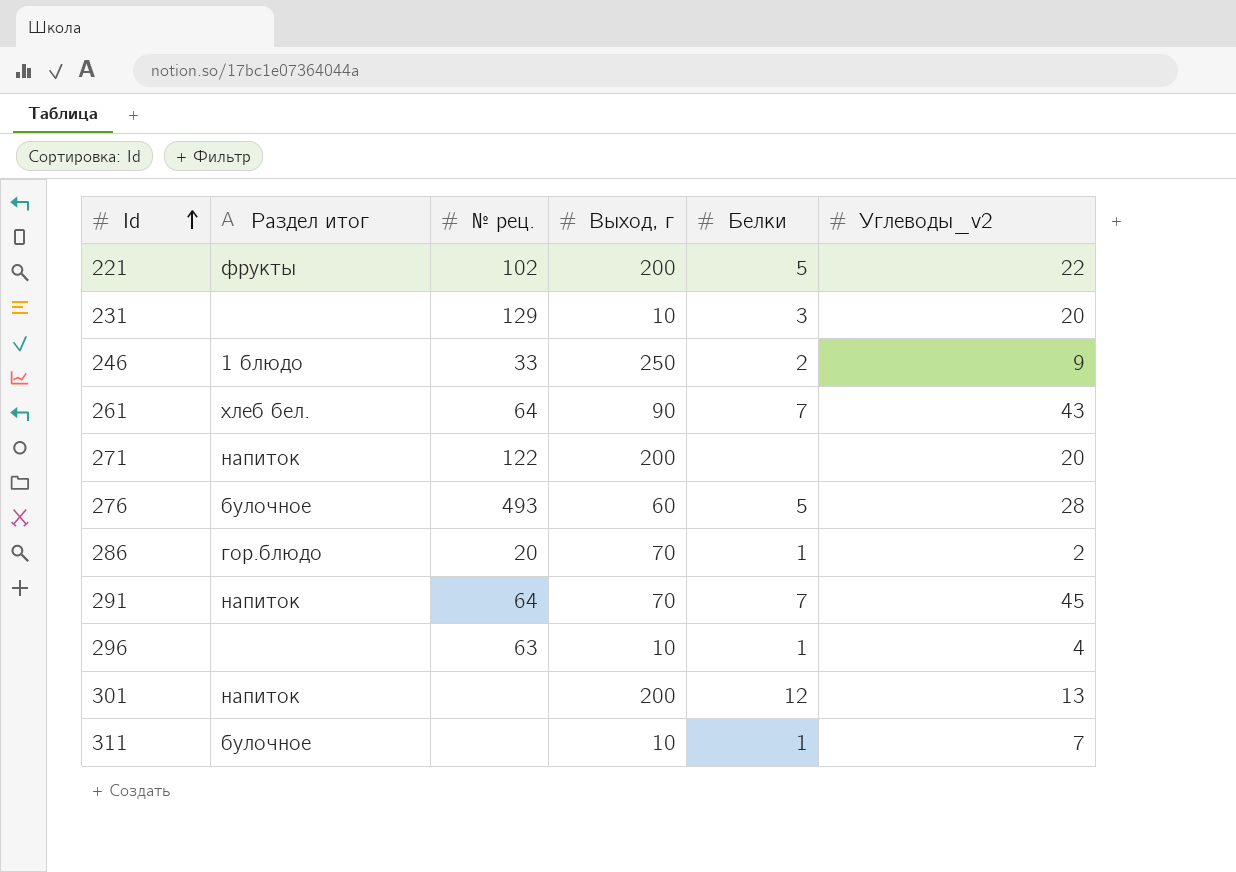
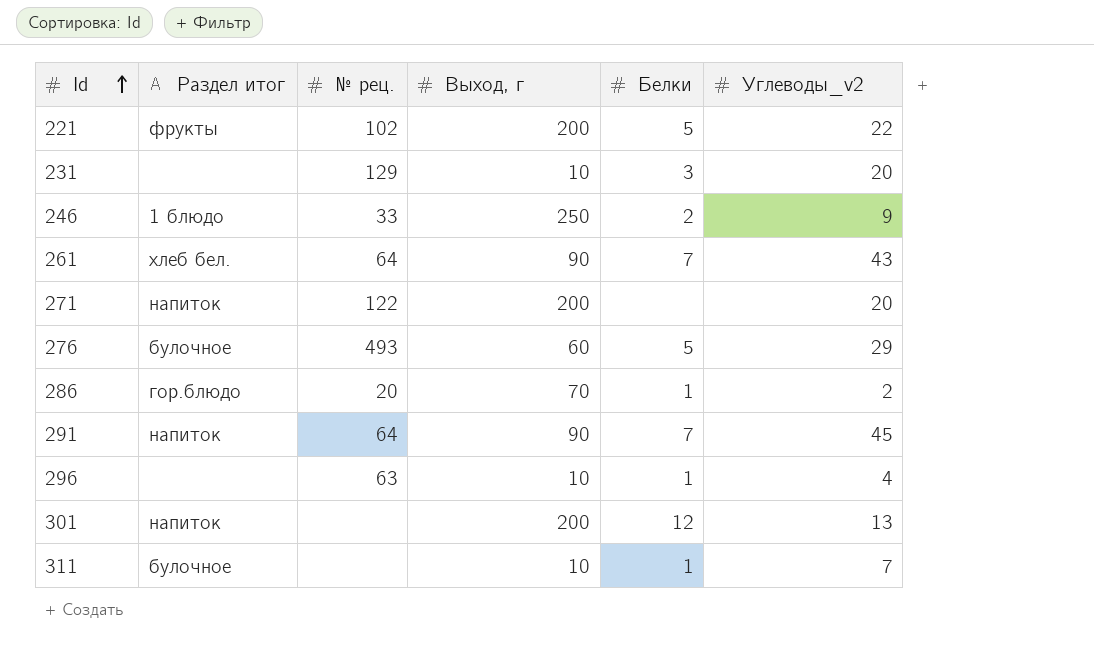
276 | Углеводы_v2: 28 -> 29
291 | Выход, г: 70 -> 90

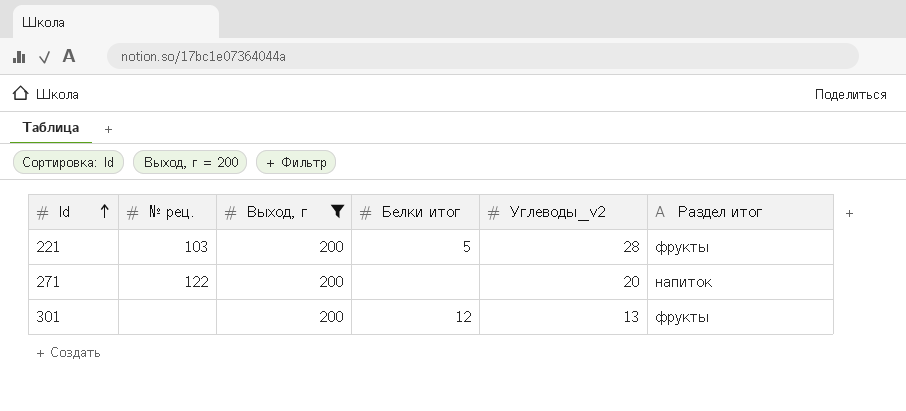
filter: none -> Выход, г = 200
column name: Белки -> Белки итог
column Раздел итог | position: 2 -> 6
221 | № рец.: 102 -> 103
221 | Углеводы_v2: 22 -> 28
301 | Раздел итог: напиток -> фрукты

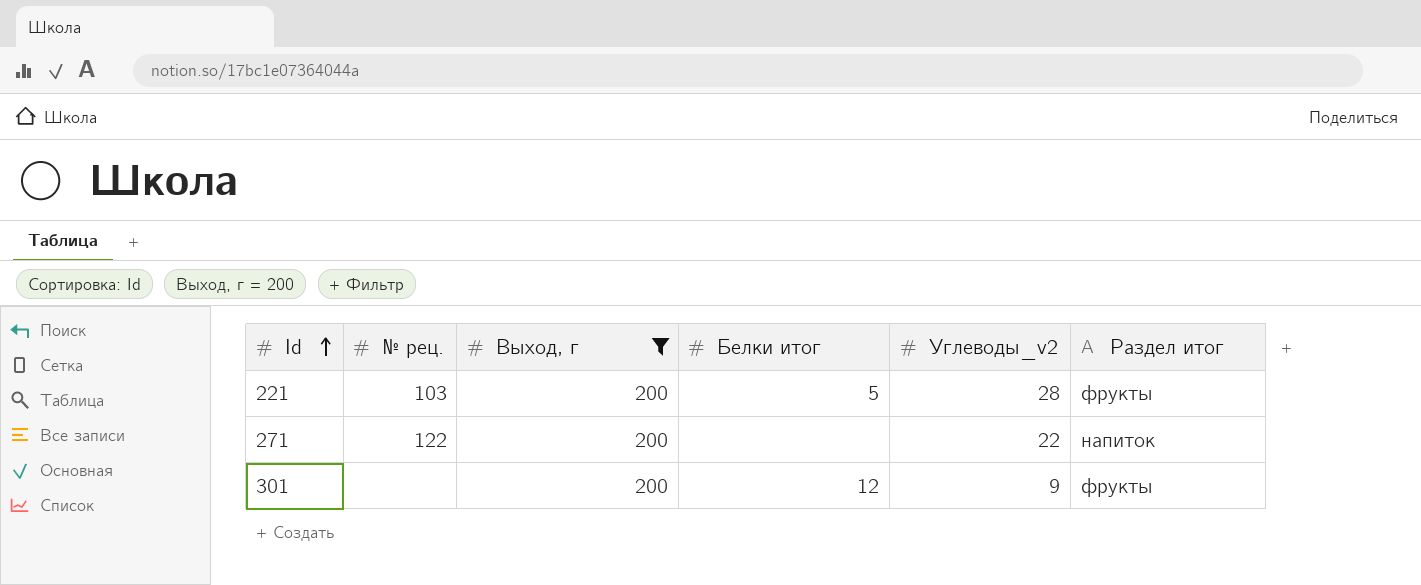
271 | Углеводы_v2: 20 -> 22
301 | Углеводы_v2: 13 -> 9

